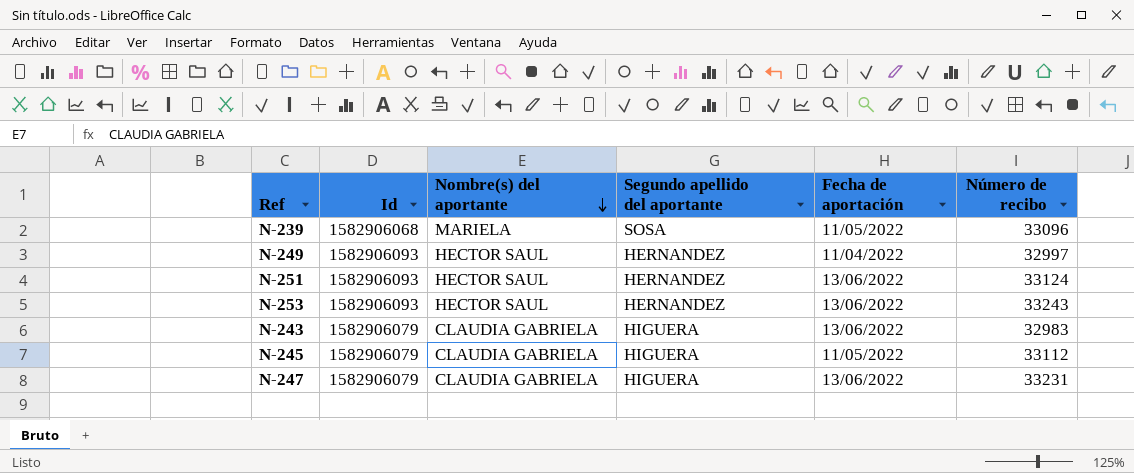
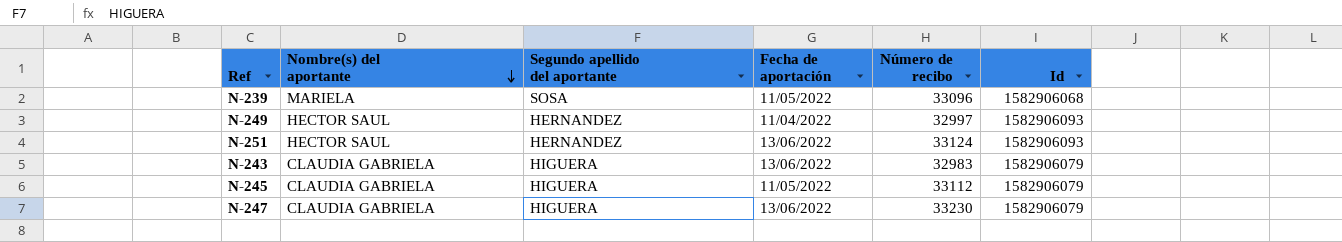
column Id | position: 2 -> 6
row N-253: 1582906093 | HECTOR SAUL | HERNANDEZ | 13/06/2022 | 33243 -> none
N-247 | Número de recibo: 33231 -> 33230

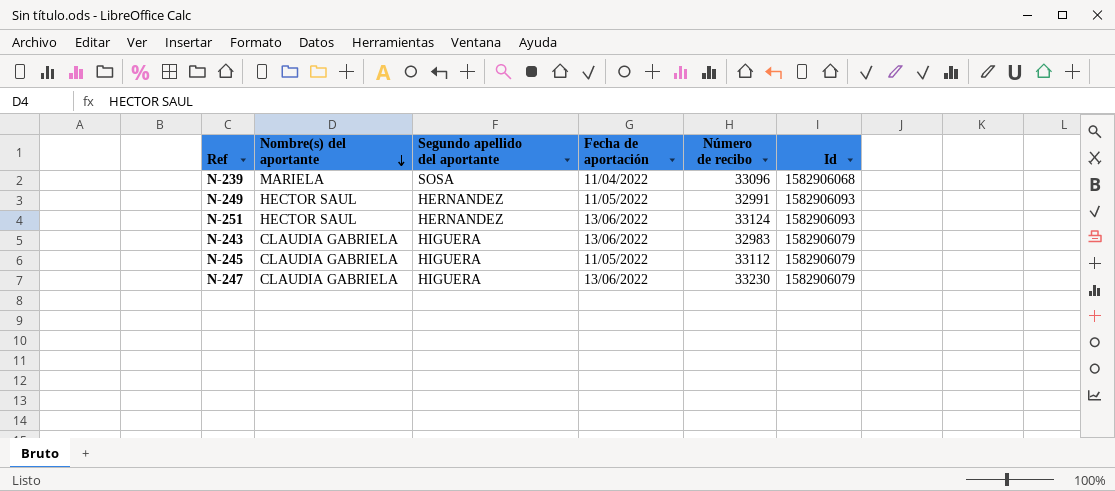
N-239 | Fecha de aportación: 11/05/2022 -> 11/04/2022
N-249 | Fecha de aportación: 11/04/2022 -> 11/05/2022
N-249 | Número de recibo: 32997 -> 32991

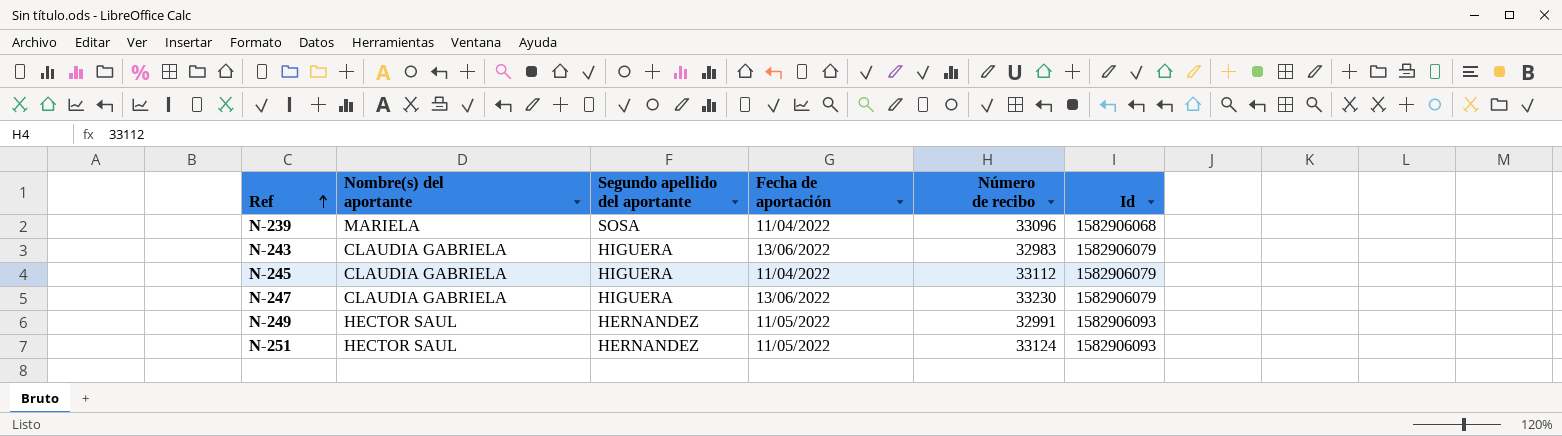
row order: Nombre(s) del aportante descending -> Ref ascending
N-245 | Fecha de aportación: 11/05/2022 -> 11/04/2022
N-251 | Fecha de aportación: 13/06/2022 -> 11/05/2022

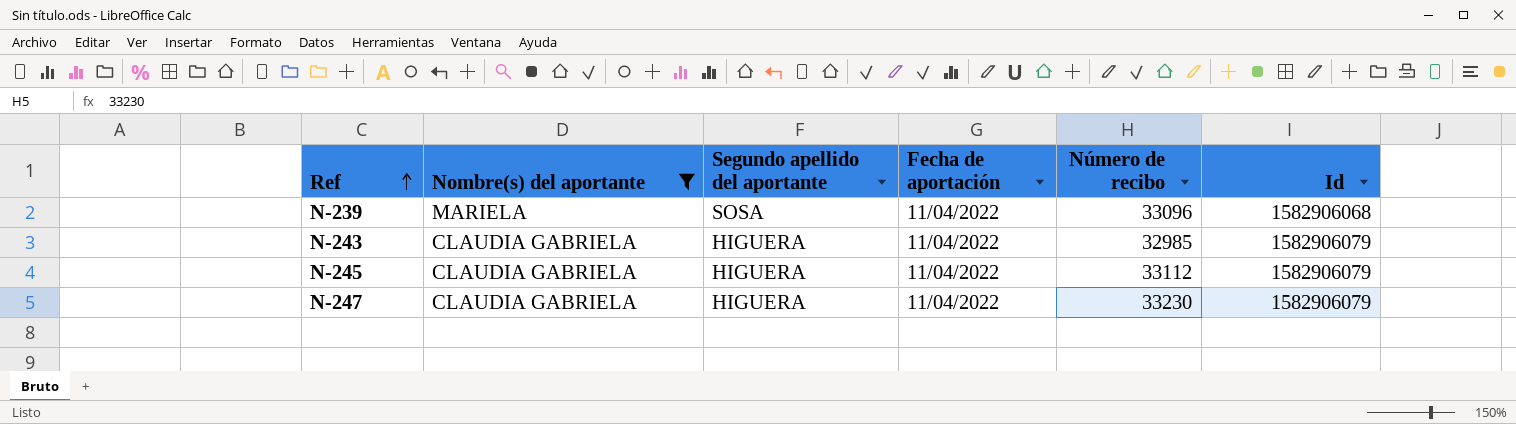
filter: none -> Nombre(s) del aportante != HECTOR SAUL
N-243 | Fecha de aportación: 13/06/2022 -> 11/04/2022
N-243 | Número de recibo: 32983 -> 32985
N-247 | Fecha de aportación: 13/06/2022 -> 11/04/2022

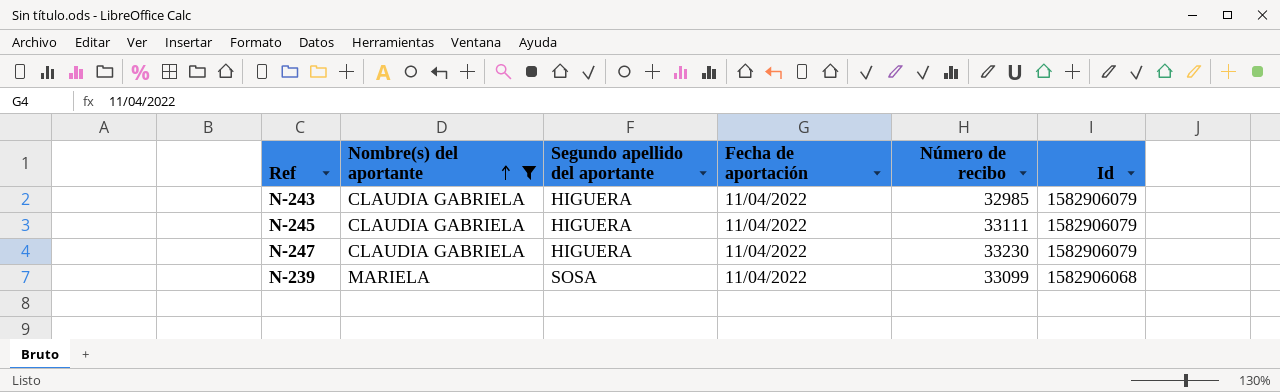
row order: Ref ascending -> Nombre(s) del aportante ascending
N-245 | Número de recibo: 33112 -> 33111
N-239 | Número de recibo: 33096 -> 33099

